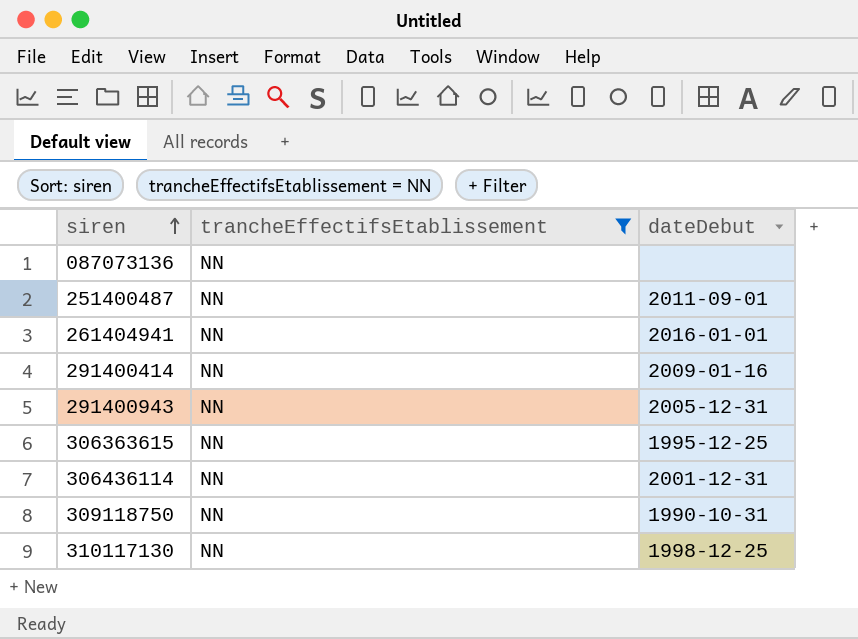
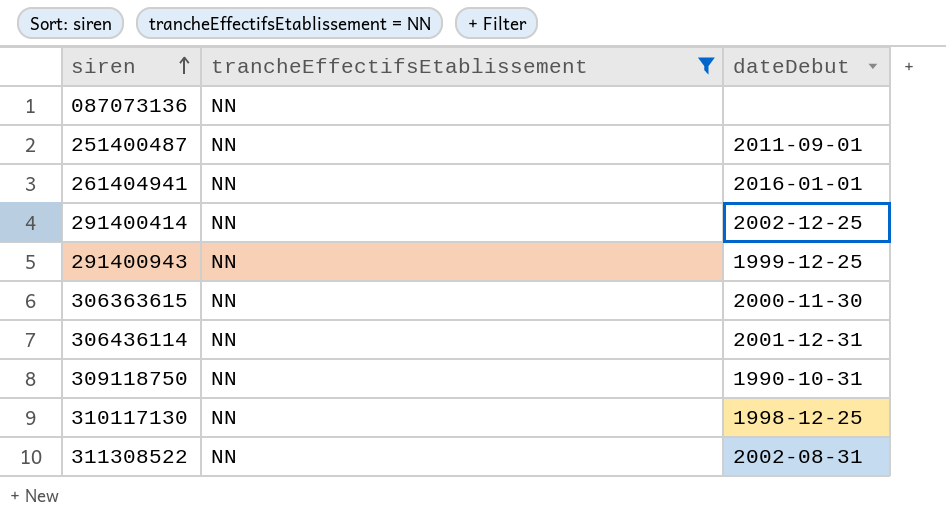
291400414 | dateDebut: 2009-01-16 -> 2002-12-25
291400943 | dateDebut: 2005-12-31 -> 1999-12-25
306363615 | dateDebut: 1995-12-25 -> 2000-11-30
row 311308522: none -> NN | 2002-08-31

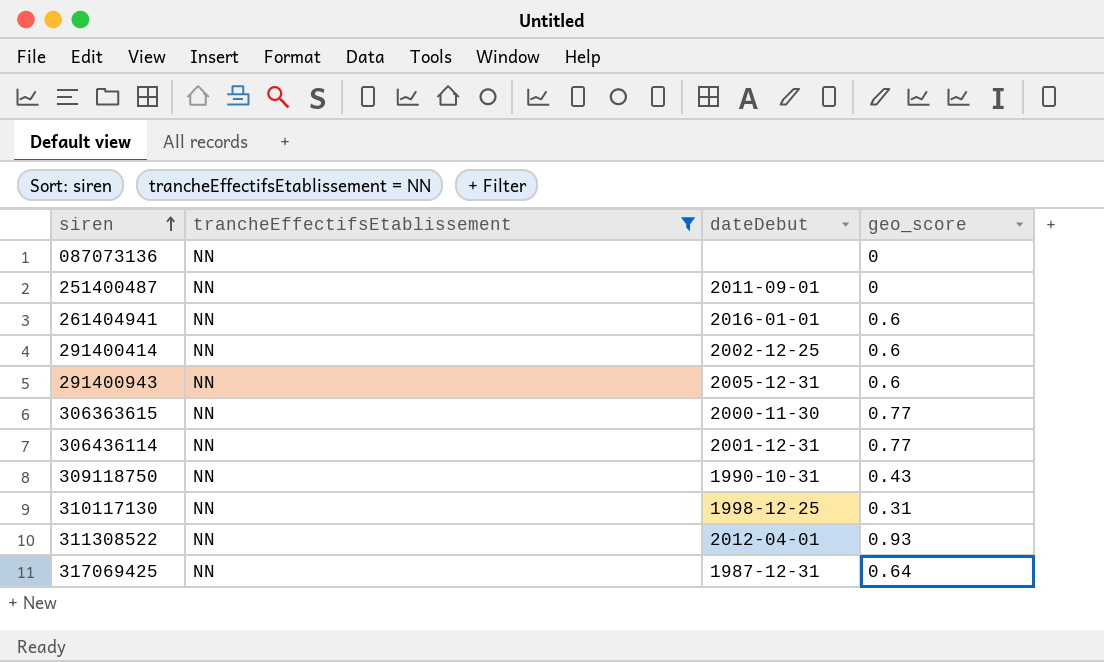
column geo_score | position: none -> 4
291400943 | dateDebut: 1999-12-25 -> 2005-12-31
311308522 | dateDebut: 2002-08-31 -> 2012-04-01
row 317069425: none -> NN | 1987-12-31 | 0.64

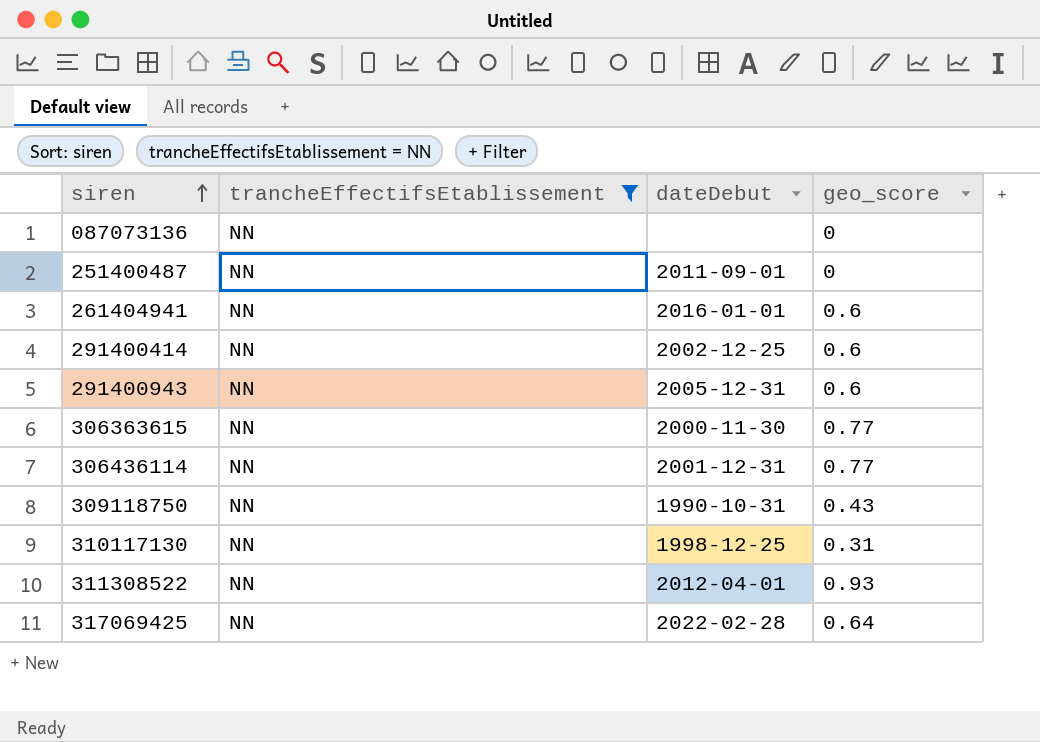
317069425 | dateDebut: 1987-12-31 -> 2022-02-28

